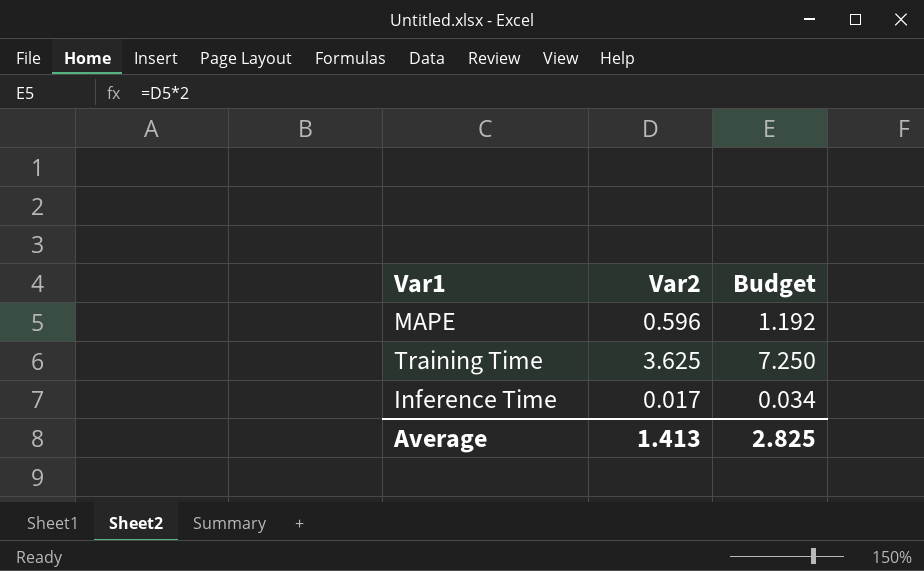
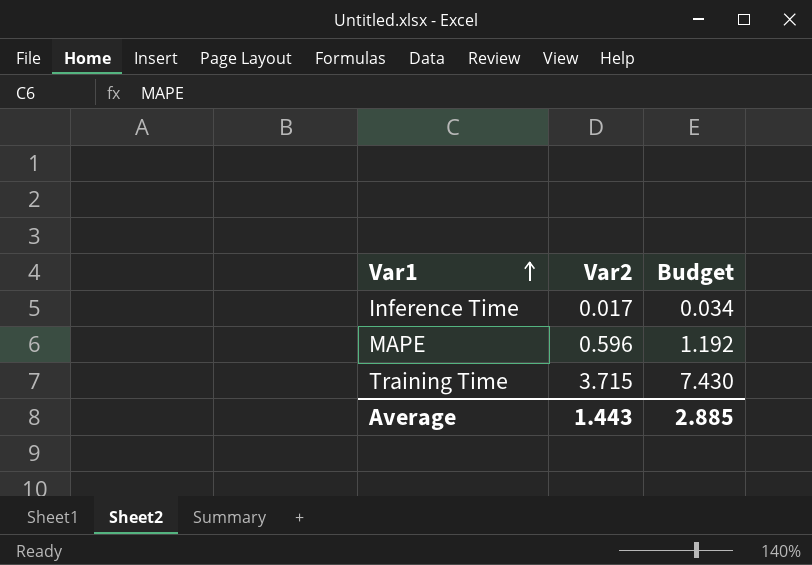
row order: none -> Var1 ascending
Training Time | Var2: 3.625 -> 3.715
Training Time | Budget: 7.250 -> 7.430
Average | Var2: 1.413 -> 1.443
Average | Budget: 2.825 -> 2.885

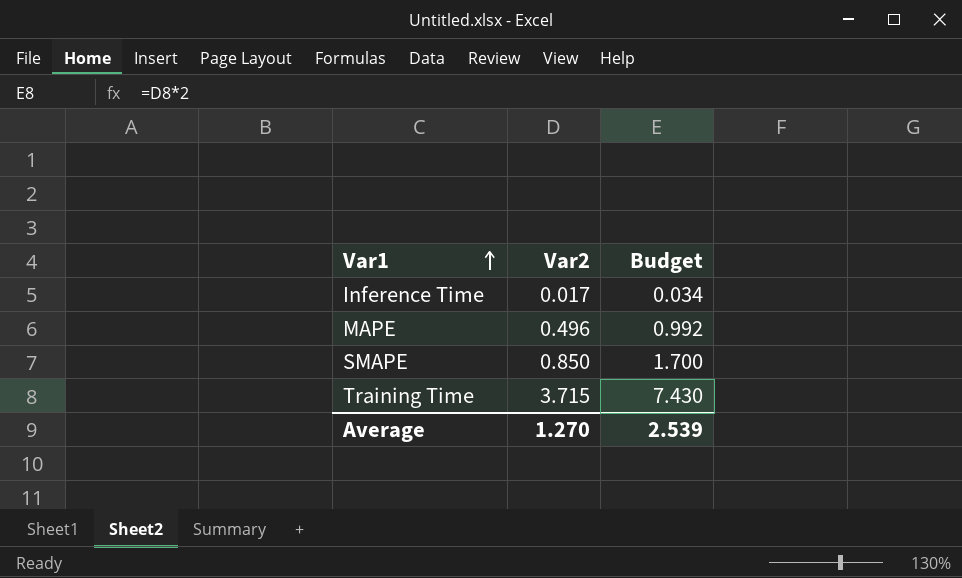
MAPE | Var2: 0.596 -> 0.496
MAPE | Budget: 1.192 -> 0.992
row SMAPE: none -> 0.850 | 1.700
Average | Var2: 1.443 -> 1.270
Average | Budget: 2.885 -> 2.539

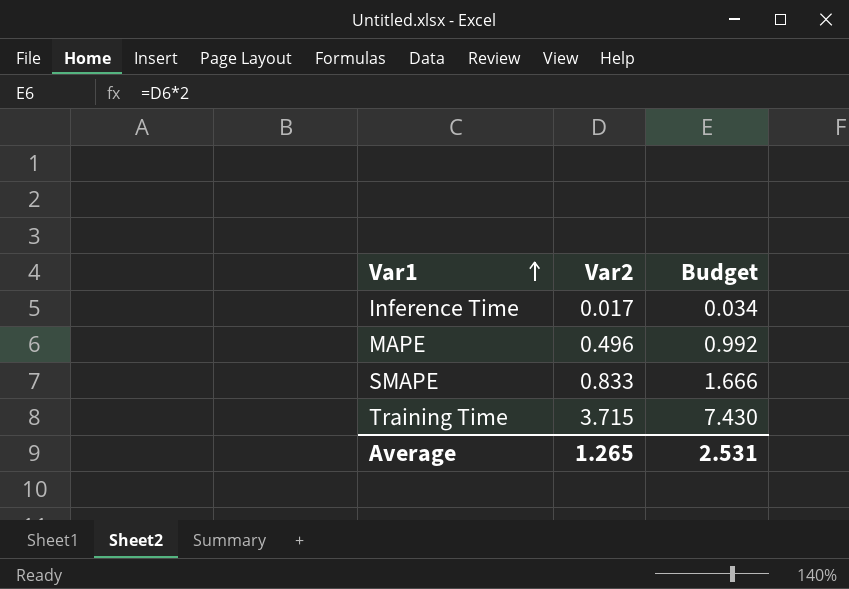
SMAPE | Var2: 0.850 -> 0.833
SMAPE | Budget: 1.700 -> 1.666
Average | Var2: 1.270 -> 1.265
Average | Budget: 2.539 -> 2.531

